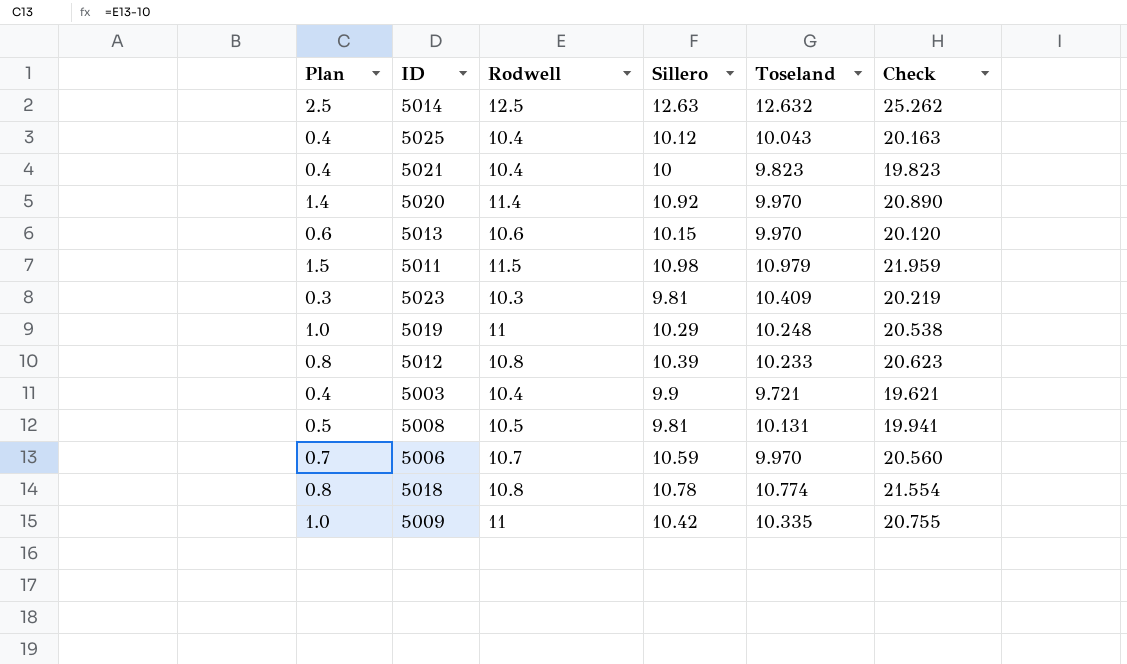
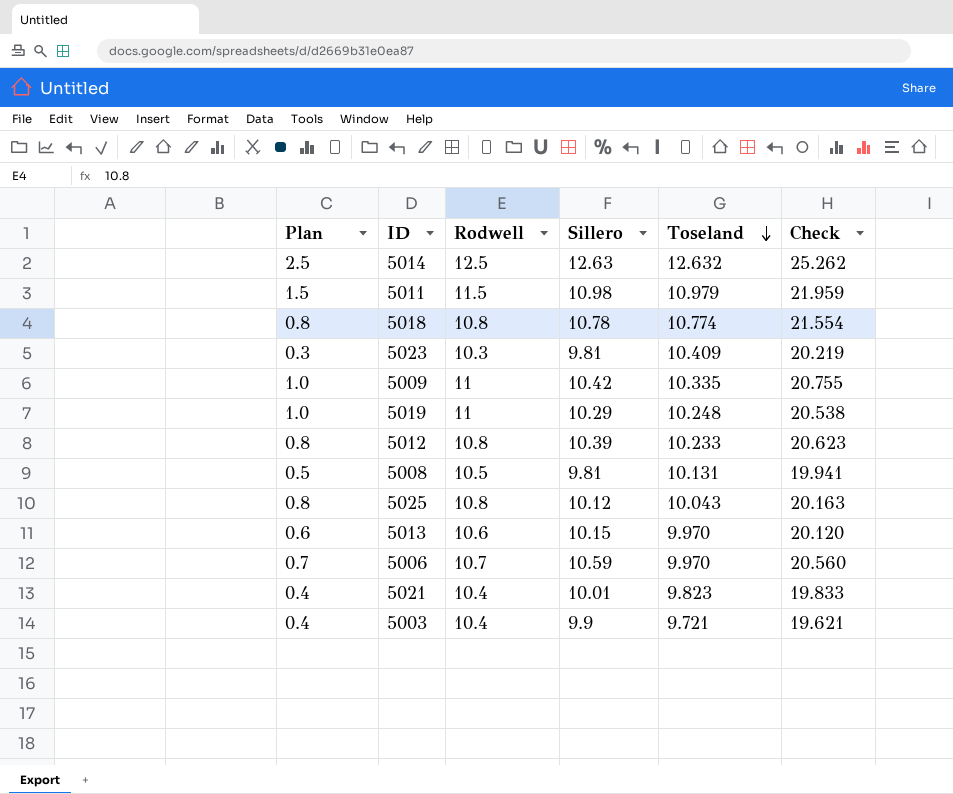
row order: none -> Toseland descending
row 5020: 1.4 | 11.4 | 10.92 | 9.970 | 20.890 -> none
5025 | Plan: 0.4 -> 0.8
5025 | Rodwell: 10.4 -> 10.8
5021 | Sillero: 10 -> 10.01
5021 | Check: 19.823 -> 19.833

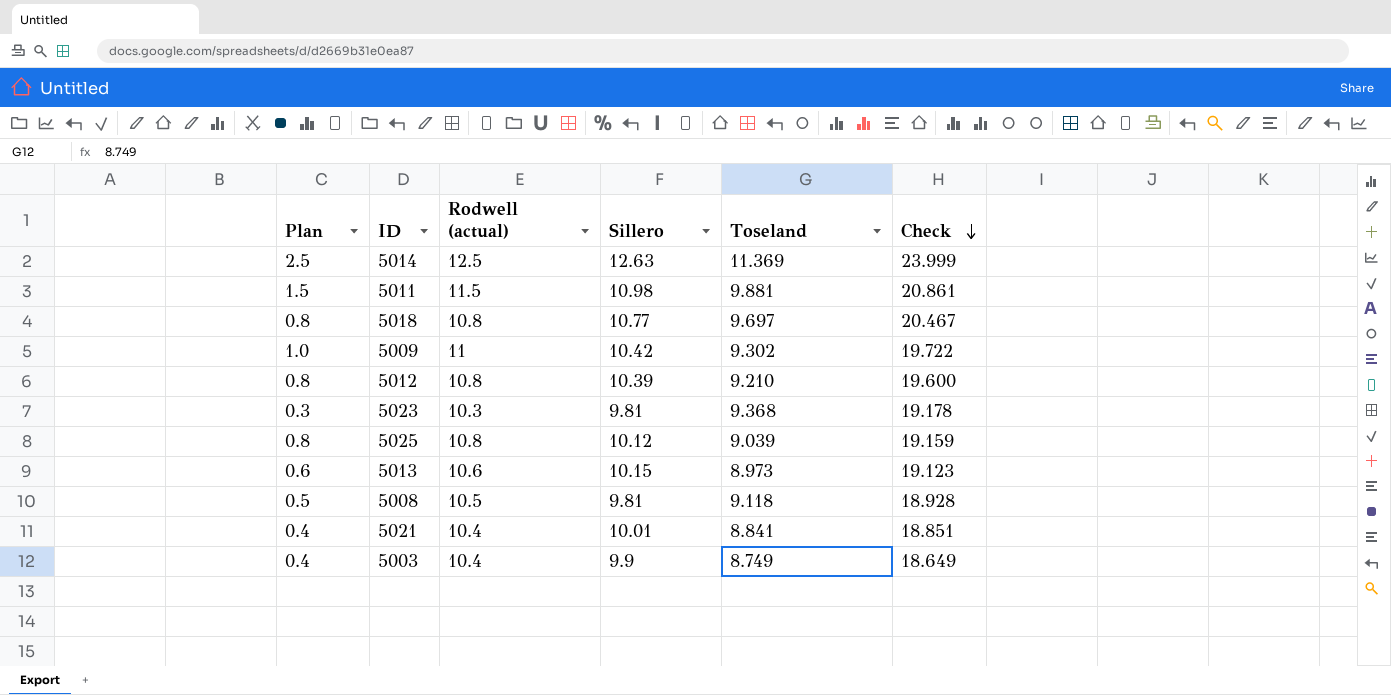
row order: Toseland descending -> Check descending
column name: Rodwell -> Rodwell (actual)
row 5019: 1.0 | 11 | 10.29 | 10.248 | 20.538 -> none
row 5006: 0.7 | 10.7 | 10.59 | 9.970 | 20.560 -> none
5014 | Toseland: 12.632 -> 11.369
5014 | Check: 25.262 -> 23.999
5011 | Toseland: 10.979 -> 9.881
5011 | Check: 21.959 -> 20.861
5018 | Sillero: 10.78 -> 10.77
5018 | Toseland: 10.774 -> 9.697
5018 | Check: 21.554 -> 20.467
5009 | Toseland: 10.335 -> 9.302
5009 | Check: 20.755 -> 19.722
5012 | Toseland: 10.233 -> 9.210
5012 | Check: 20.623 -> 19.600
5023 | Toseland: 10.409 -> 9.368
5023 | Check: 20.219 -> 19.178
5025 | Toseland: 10.043 -> 9.039
5025 | Check: 20.163 -> 19.159
5013 | Toseland: 9.970 -> 8.973
5013 | Check: 20.120 -> 19.123
5008 | Toseland: 10.131 -> 9.118
5008 | Check: 19.941 -> 18.928
5021 | Toseland: 9.823 -> 8.841
5021 | Check: 19.833 -> 18.851
5003 | Toseland: 9.721 -> 8.749
5003 | Check: 19.621 -> 18.649

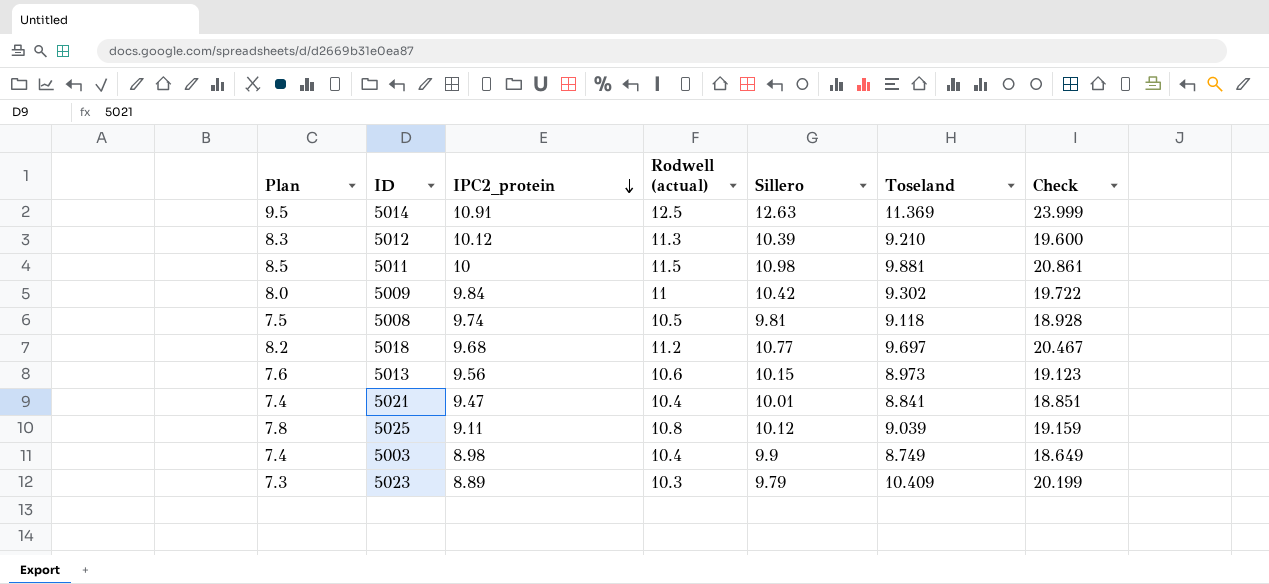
row order: Check descending -> IPC2_protein descending
column Plan | formula: [Rodwell (actual)] - 10 -> [Rodwell (actual)] - 3
column IPC2_protein | position: none -> 3
5012 | Rodwell (actual): 10.8 -> 11.3
5018 | Rodwell (actual): 10.8 -> 11.2
5023 | Sillero: 9.81 -> 9.79
5023 | Toseland: 9.368 -> 10.409
5023 | Check: 19.178 -> 20.199

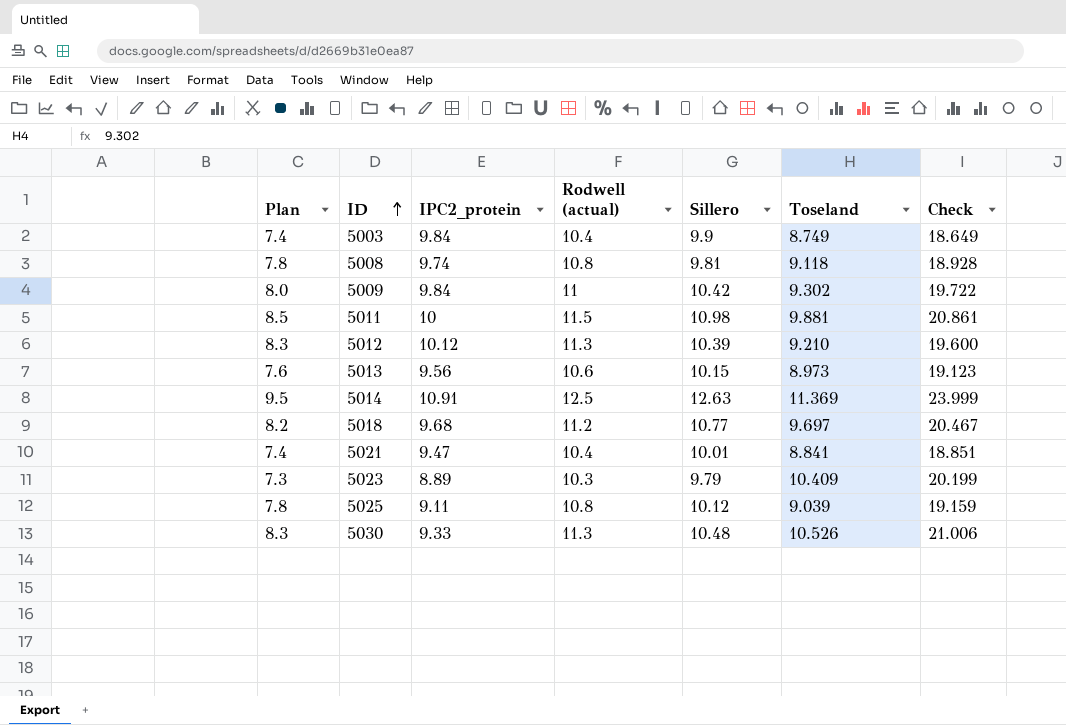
row order: IPC2_protein descending -> ID ascending
5003 | IPC2_protein: 8.98 -> 9.84
5008 | Plan: 7.5 -> 7.8
5008 | Rodwell (actual): 10.5 -> 10.8
row 5030: none -> 8.3 | 9.33 | 11.3 | 10.48 | 10.526 | 21.006

